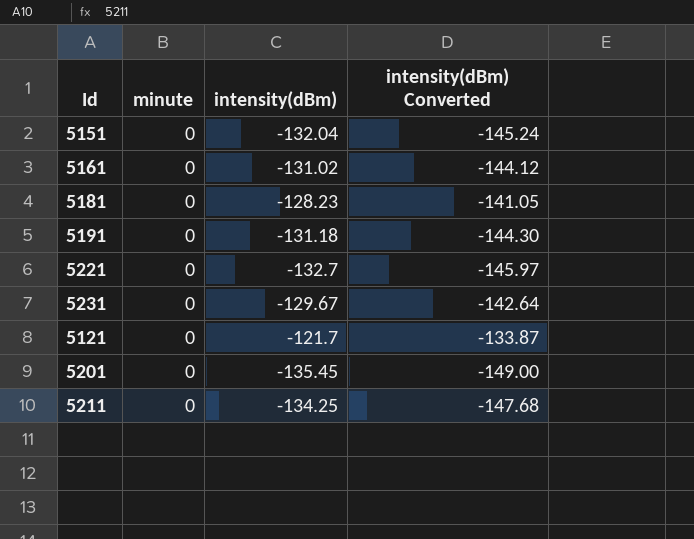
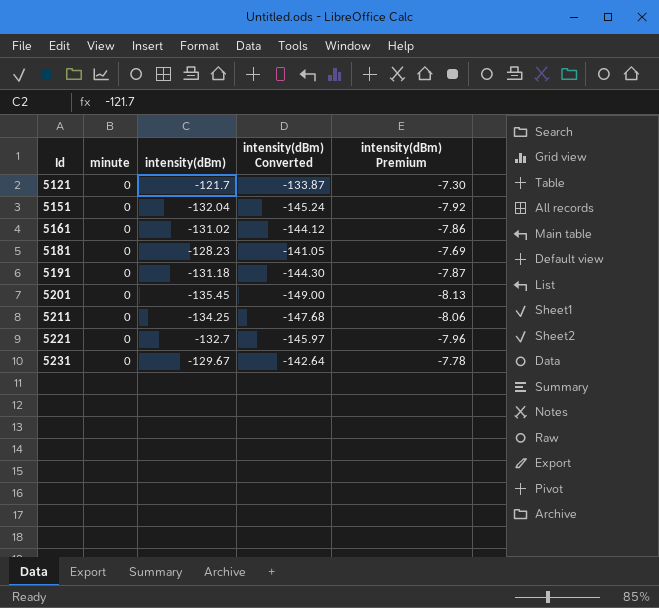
row order: none -> Id ascending
column intensity(dBm) Premium | formula: none -> [intensity(dBm)] * 0.06

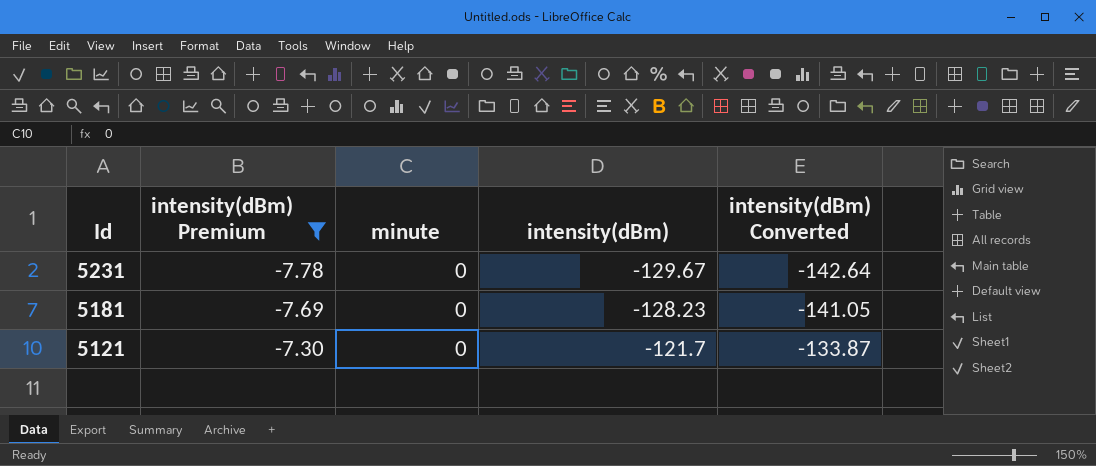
filter: none -> intensity(dBm) Premium >= -7.78
row order: Id ascending -> Id descending
column intensity(dBm) Premium | position: 5 -> 2

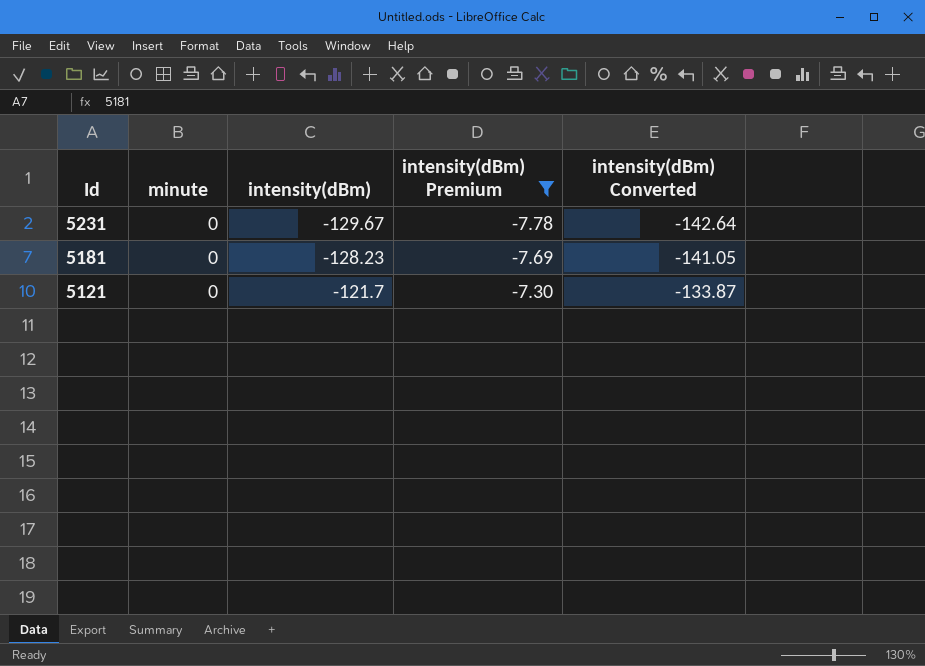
column intensity(dBm) Premium | position: 2 -> 4

